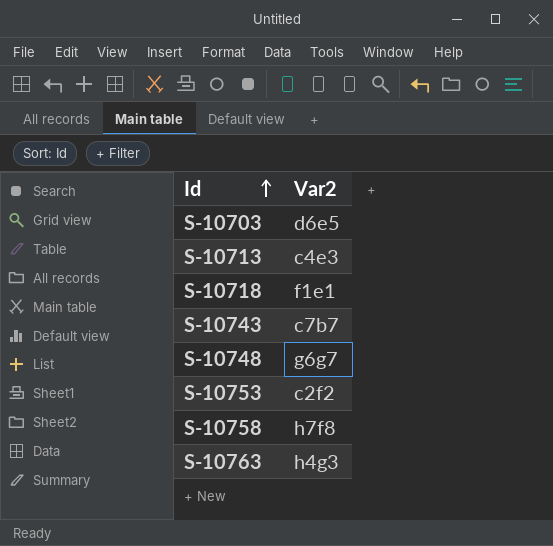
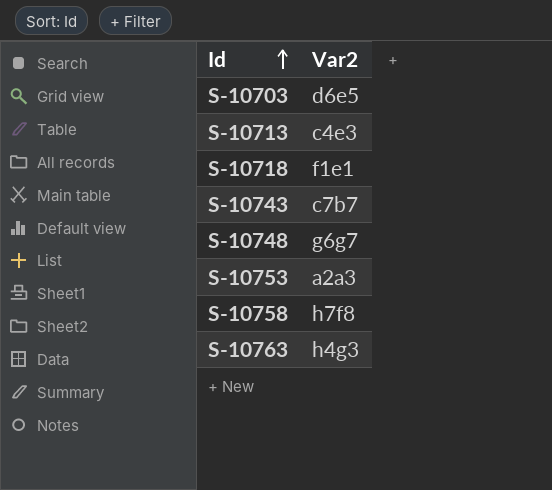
S-10753 | Var2: c2f2 -> a2a3

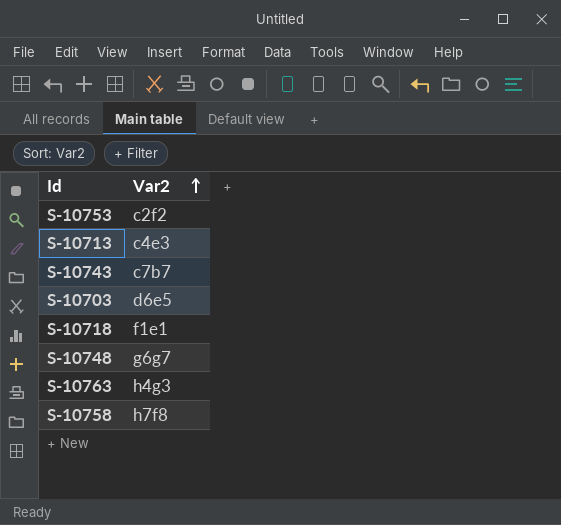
row order: Id ascending -> Var2 ascending
S-10753 | Var2: a2a3 -> c2f2

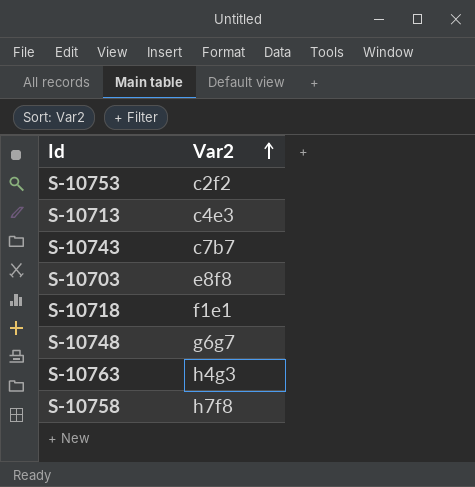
S-10703 | Var2: d6e5 -> e8f8

